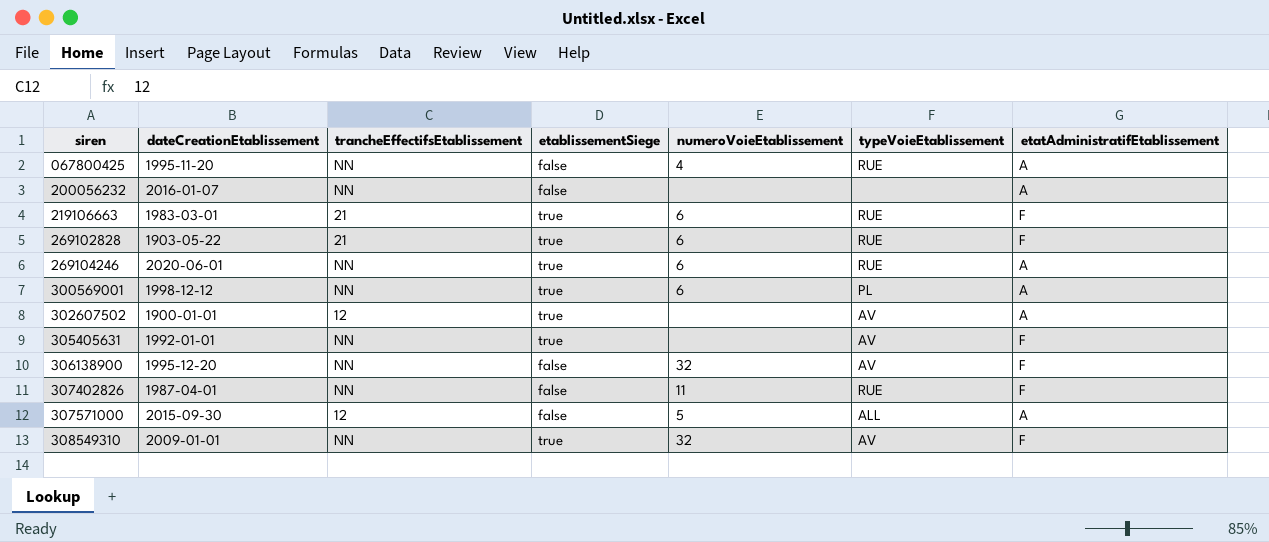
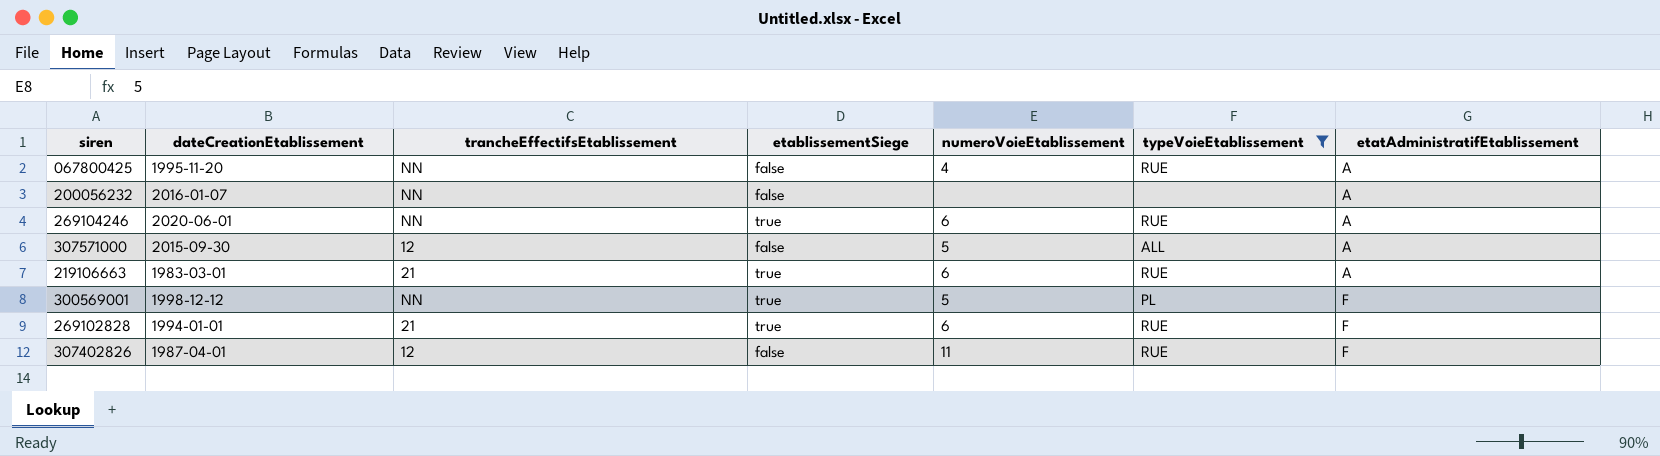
filter: none -> typeVoieEtablissement != AV
row order: siren ascending -> etatAdministratifEtablissement ascending
219106663 | etatAdministratifEtablissement: F -> A
300569001 | numeroVoieEtablissement: 6 -> 5
300569001 | etatAdministratifEtablissement: A -> F
269102828 | dateCreationEtablissement: 1903-05-22 -> 1994-01-01
307402826 | trancheEffectifsEtablissement: NN -> 12

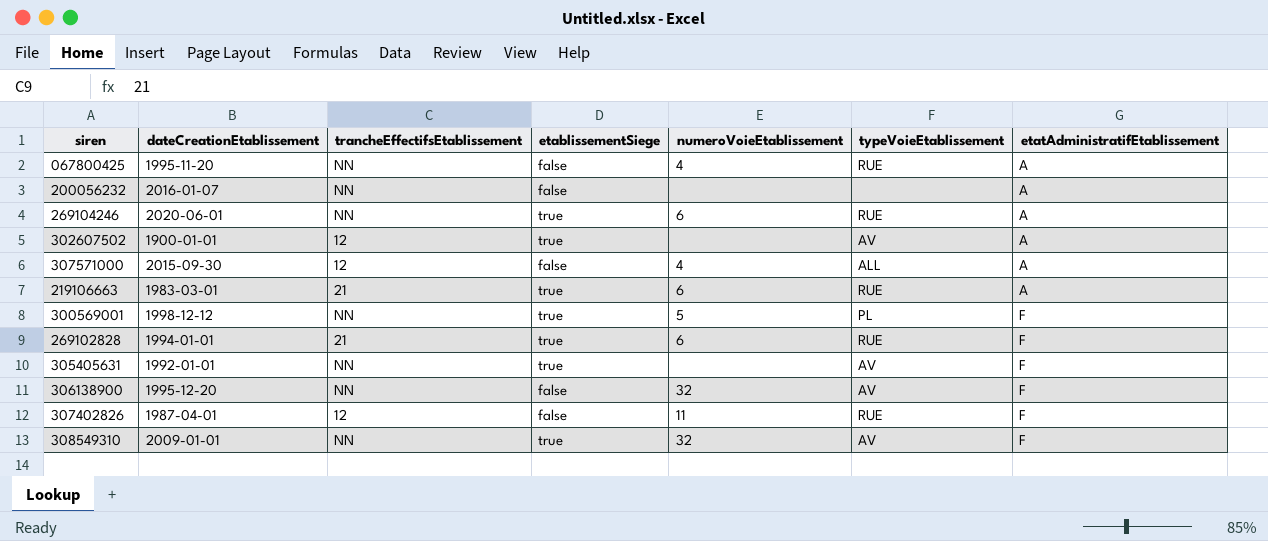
filter: typeVoieEtablissement != AV -> none
307571000 | numeroVoieEtablissement: 5 -> 4

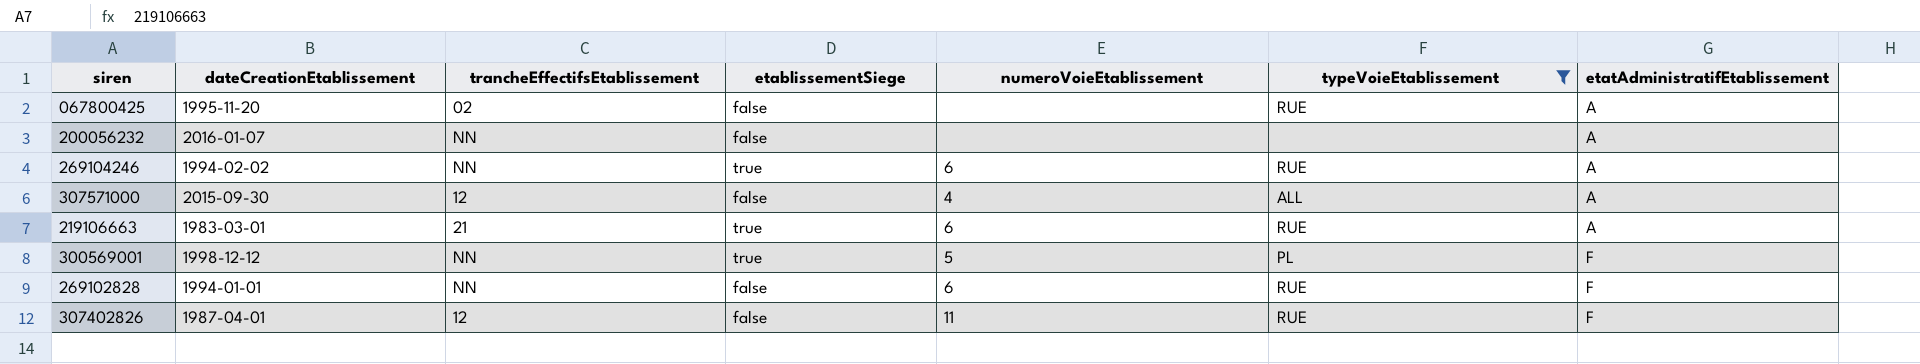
filter: none -> typeVoieEtablissement != AV
067800425 | trancheEffectifsEtablissement: NN -> 02
067800425 | numeroVoieEtablissement: 4 -> none
269104246 | dateCreationEtablissement: 2020-06-01 -> 1994-02-02
269102828 | trancheEffectifsEtablissement: 21 -> NN
269102828 | etablissementSiege: true -> false

